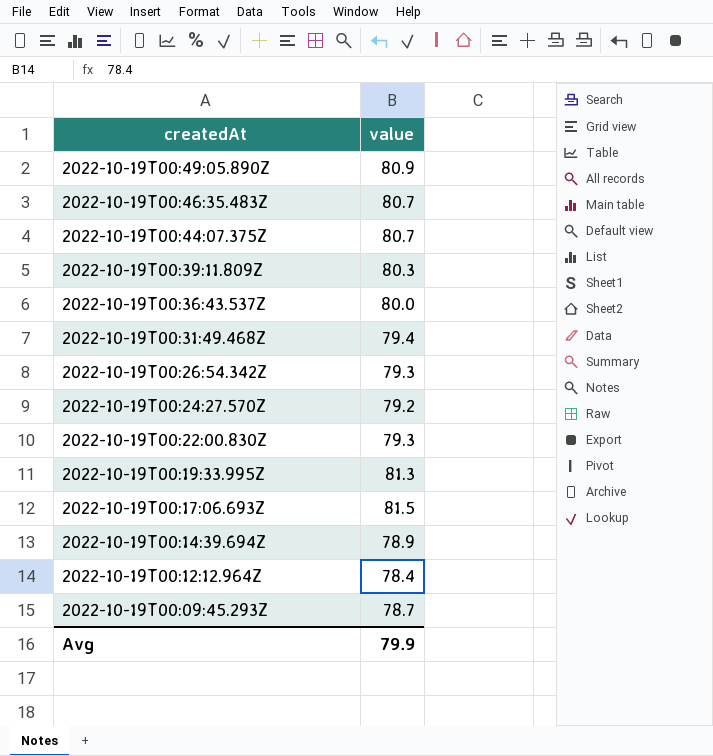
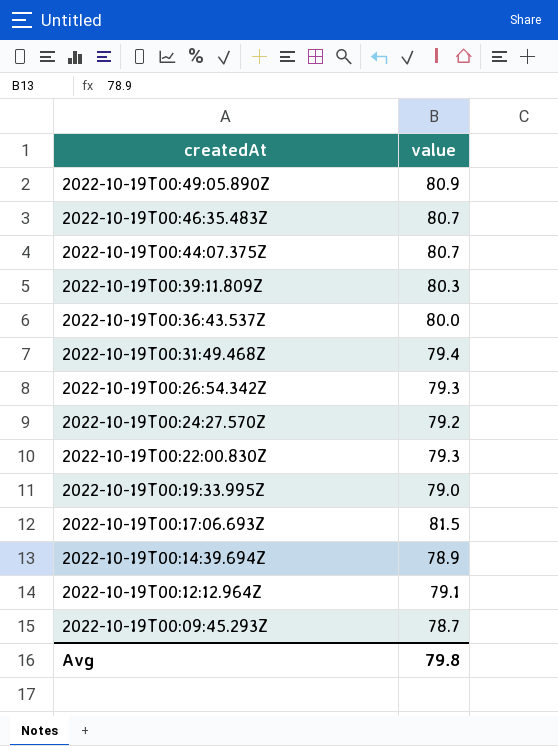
2022-10-19T00:19:33.995Z | value: 81.3 -> 79.0
2022-10-19T00:12:12.964Z | value: 78.4 -> 79.1
Avg | value: 79.9 -> 79.8

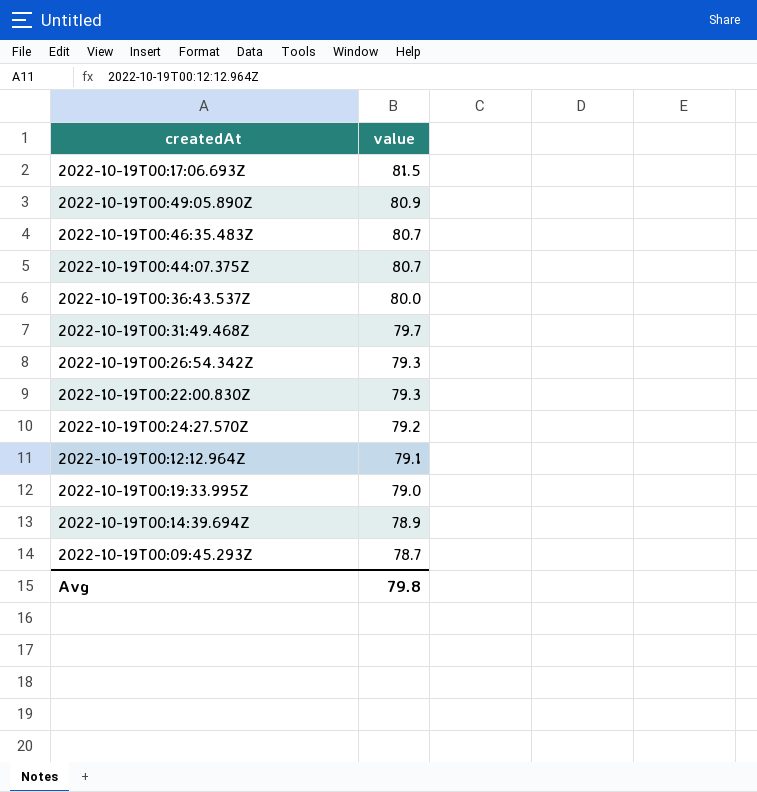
row order: createdAt descending -> value descending
row 2022-10-19T00:39:11.809Z: 80.3 -> none
2022-10-19T00:31:49.468Z | value: 79.4 -> 79.7

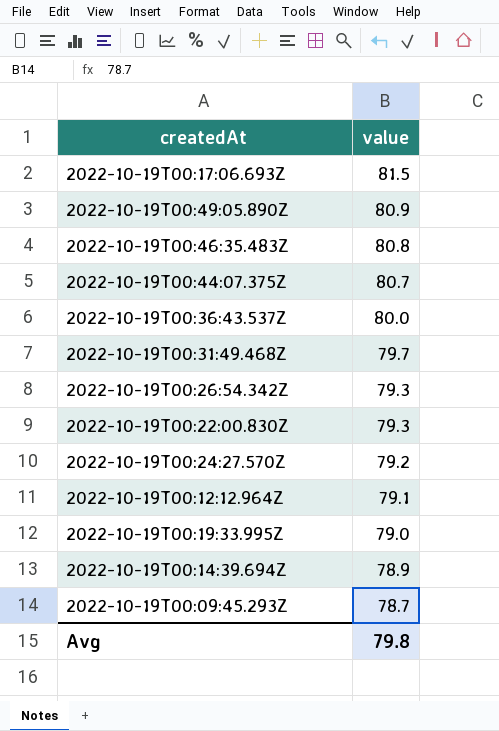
2022-10-19T00:46:35.483Z | value: 80.7 -> 80.8

